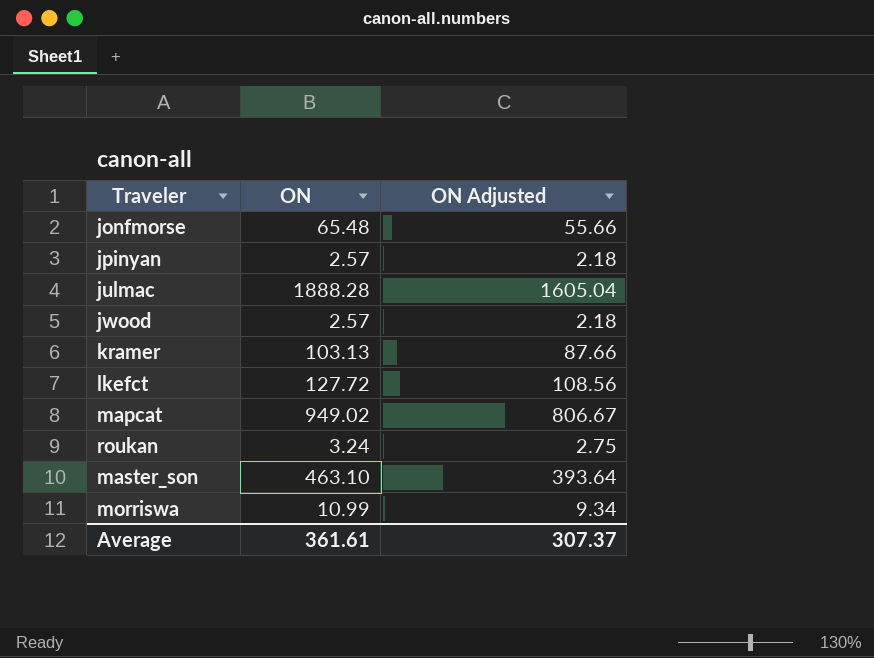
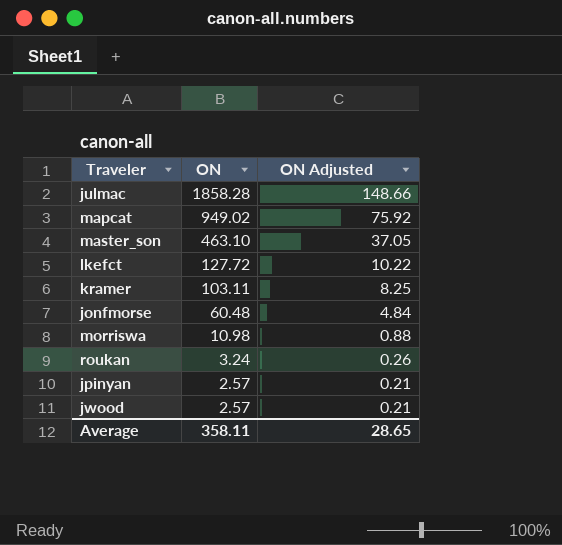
row order: none -> ON descending
column ON Adjusted | formula: [ON] * 0.85 -> [ON] * 0.08
julmac | ON: 1888.28 -> 1858.28
kramer | ON: 103.13 -> 103.11
jonfmorse | ON: 65.48 -> 60.48
morriswa | ON: 10.99 -> 10.98
Average | ON: 361.61 -> 358.11
Average | ON Adjusted: 307.37 -> 28.65

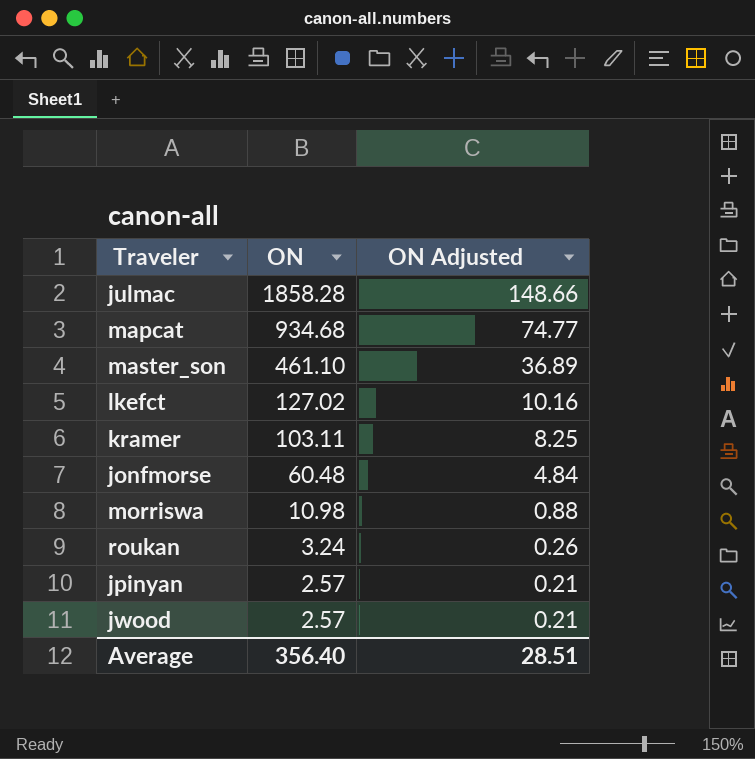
mapcat | ON: 949.02 -> 934.68
mapcat | ON Adjusted: 75.92 -> 74.77
master_son | ON: 463.10 -> 461.10
master_son | ON Adjusted: 37.05 -> 36.89
lkefct | ON: 127.72 -> 127.02
lkefct | ON Adjusted: 10.22 -> 10.16
Average | ON: 358.11 -> 356.40
Average | ON Adjusted: 28.65 -> 28.51

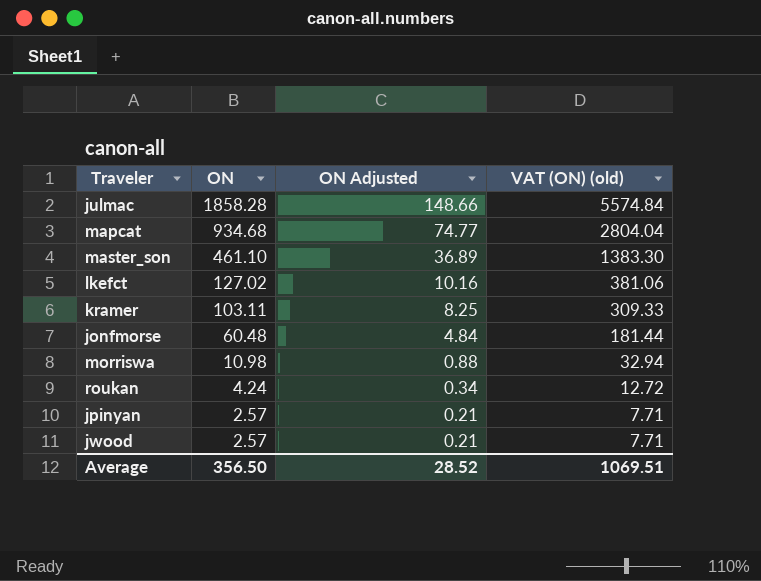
column VAT (ON) (old) | formula: none -> [ON] * 3
roukan | ON: 3.24 -> 4.24
roukan | ON Adjusted: 0.26 -> 0.34
Average | ON: 356.40 -> 356.50
Average | ON Adjusted: 28.51 -> 28.52

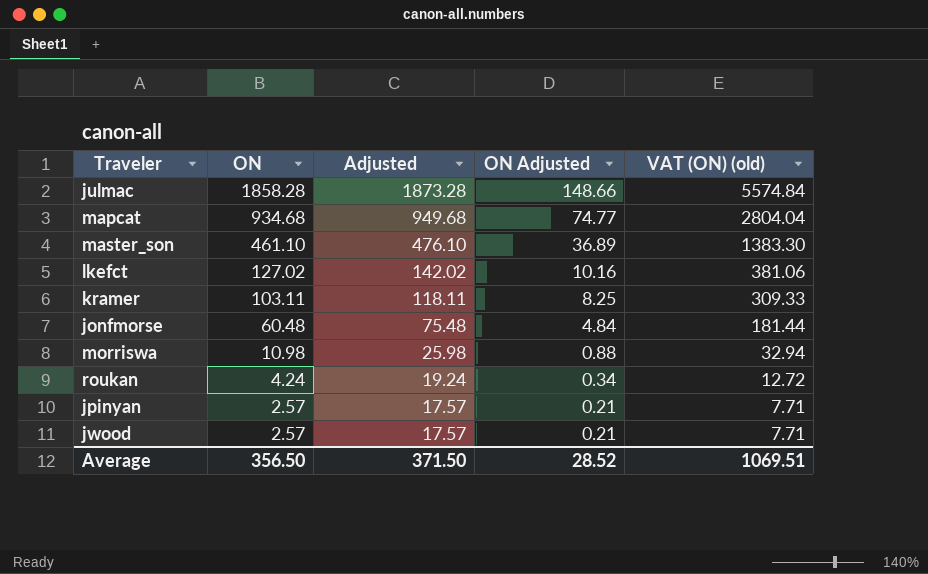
column Adjusted | formula: none -> [ON] + 15

